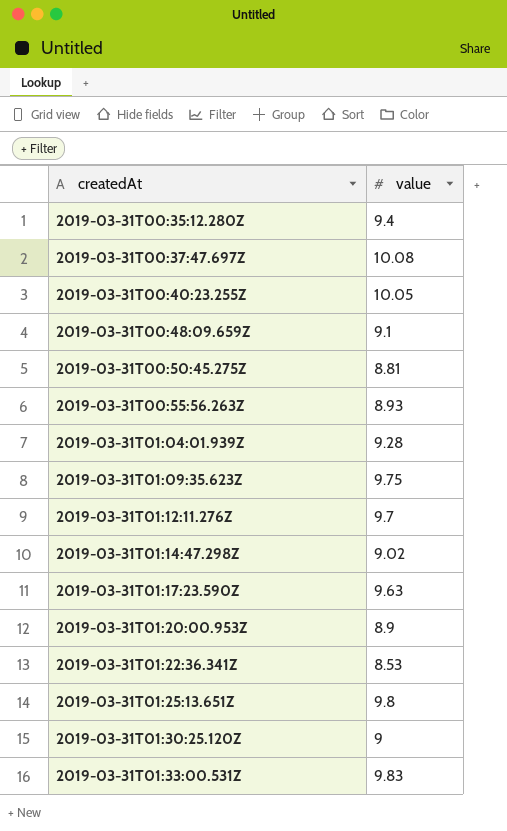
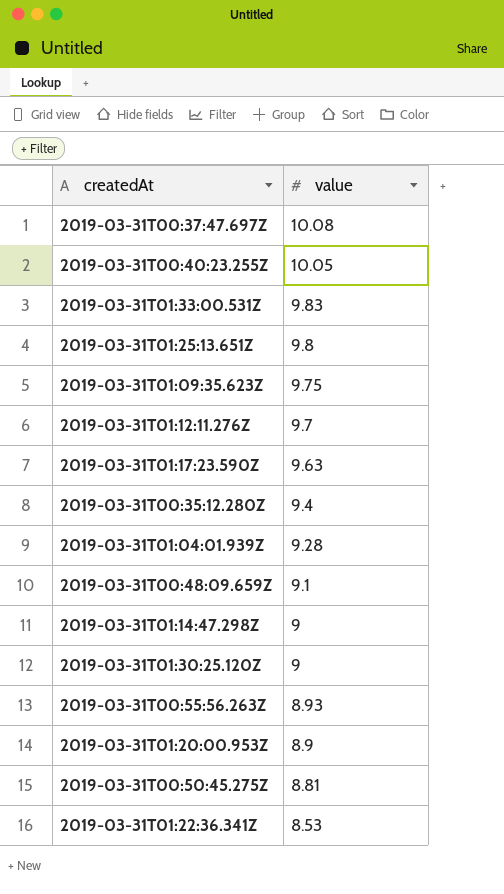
row order: createdAt ascending -> value descending
2019-03-31T01:14:47.298Z | value: 9.02 -> 9

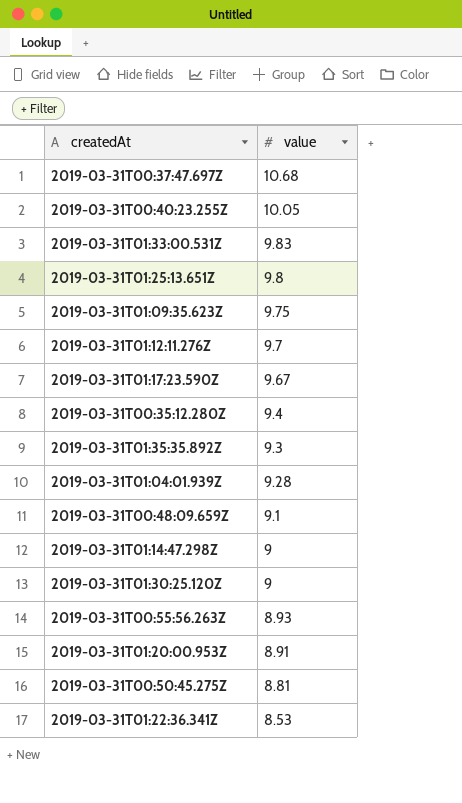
2019-03-31T00:37:47.697Z | value: 10.08 -> 10.68
2019-03-31T01:17:23.590Z | value: 9.63 -> 9.67
row 2019-03-31T01:35:35.892Z: none -> 9.3
2019-03-31T01:20:00.953Z | value: 8.9 -> 8.91

